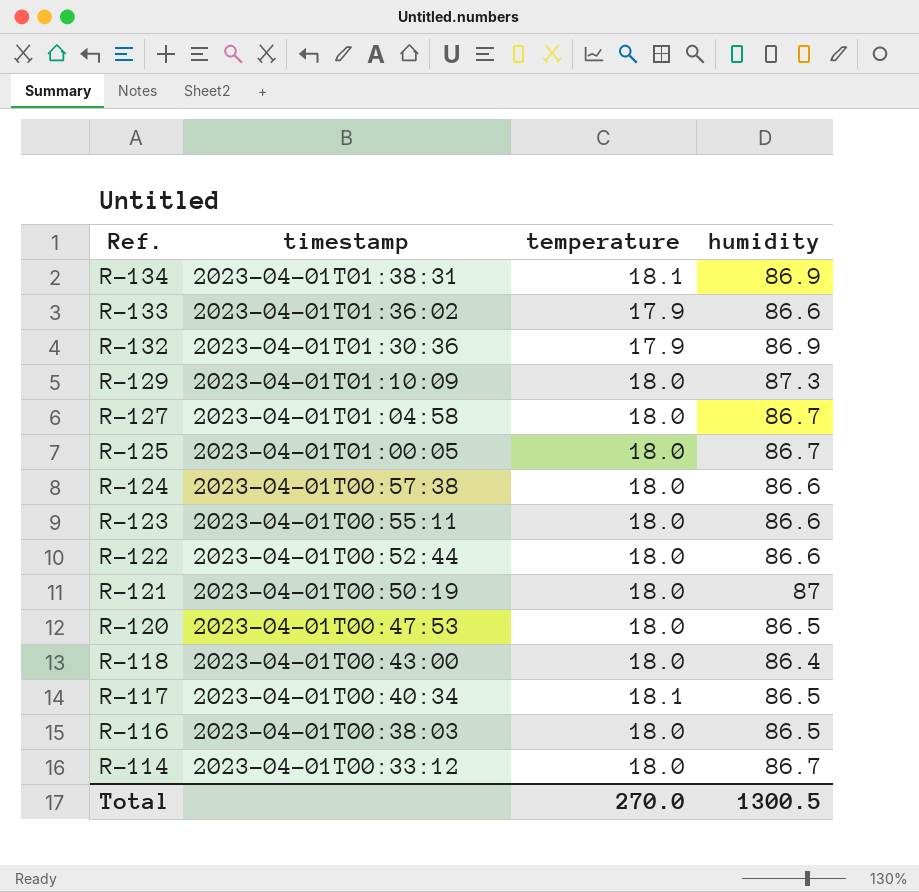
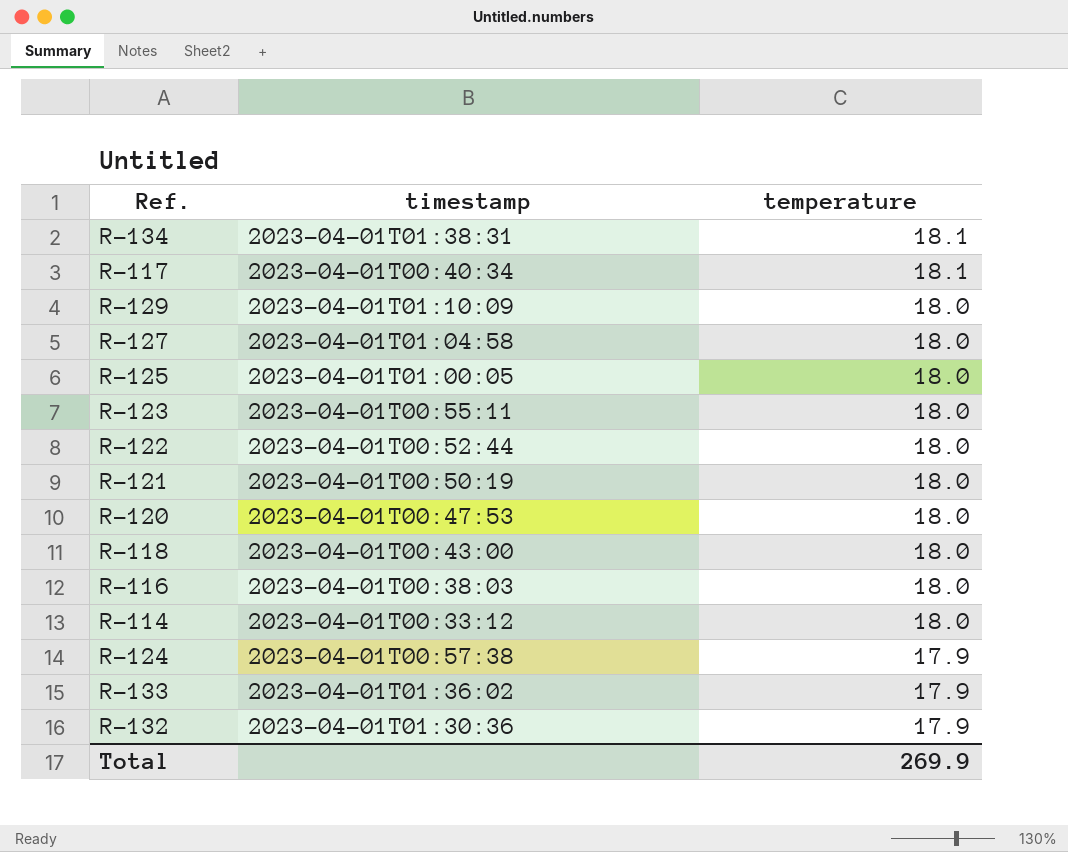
row order: Ref. descending -> temperature descending
column humidity | position: 4 -> none
R-124 | temperature: 18.0 -> 17.9
Total | temperature: 270.0 -> 269.9

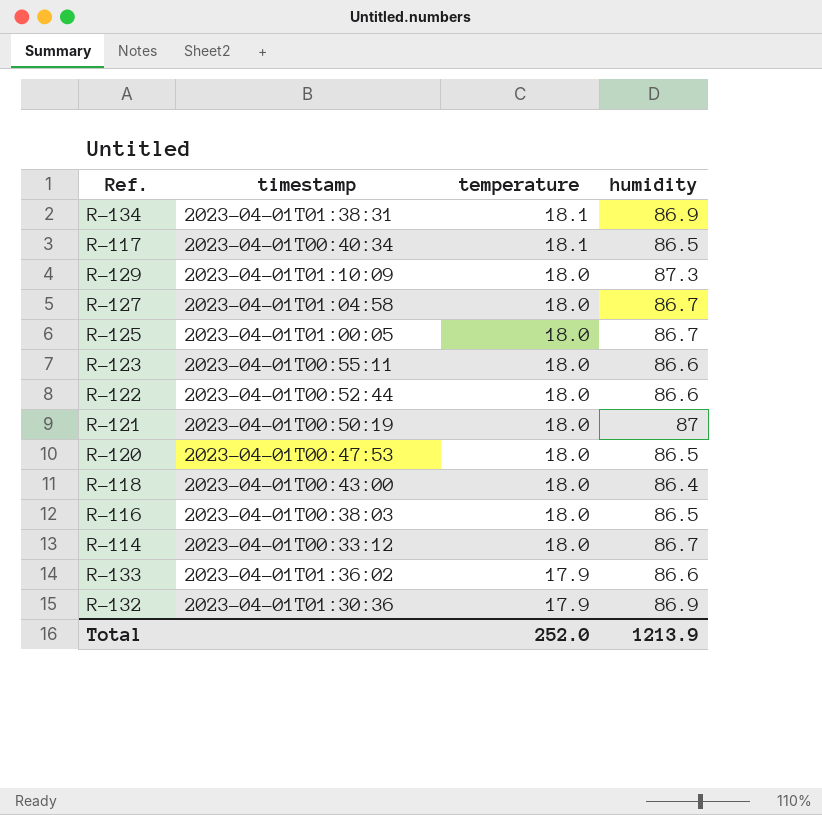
column humidity | position: none -> 4
row R-124: 2023-04-01T00:57:38 | 17.9 -> none
Total | temperature: 269.9 -> 252.0

